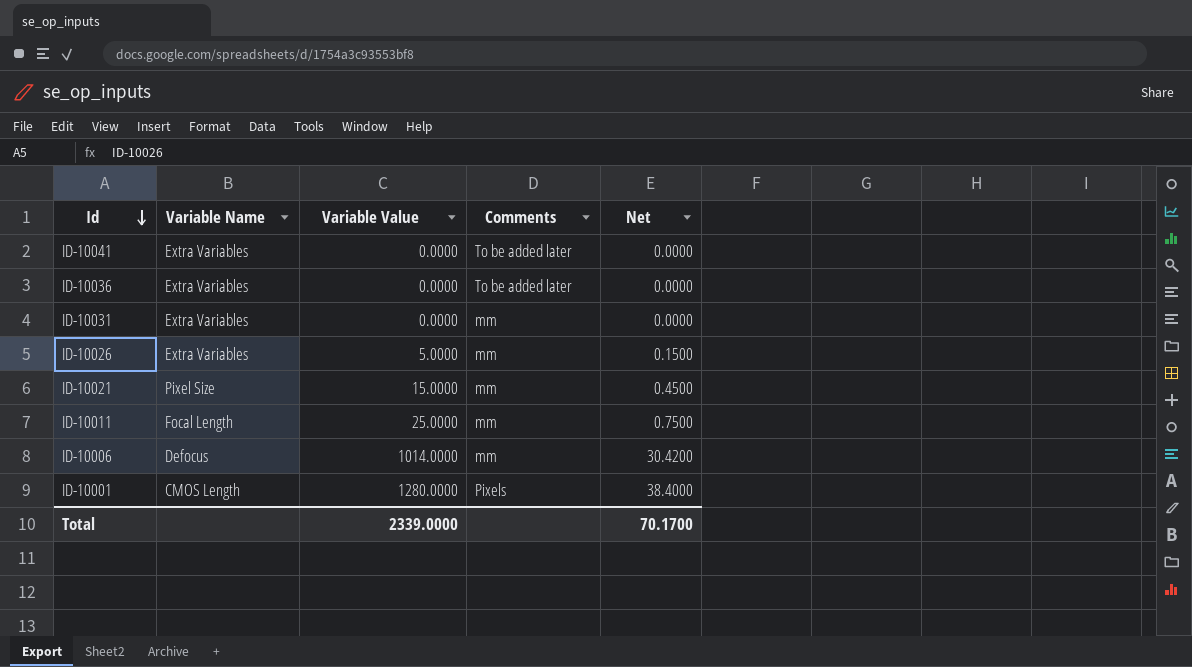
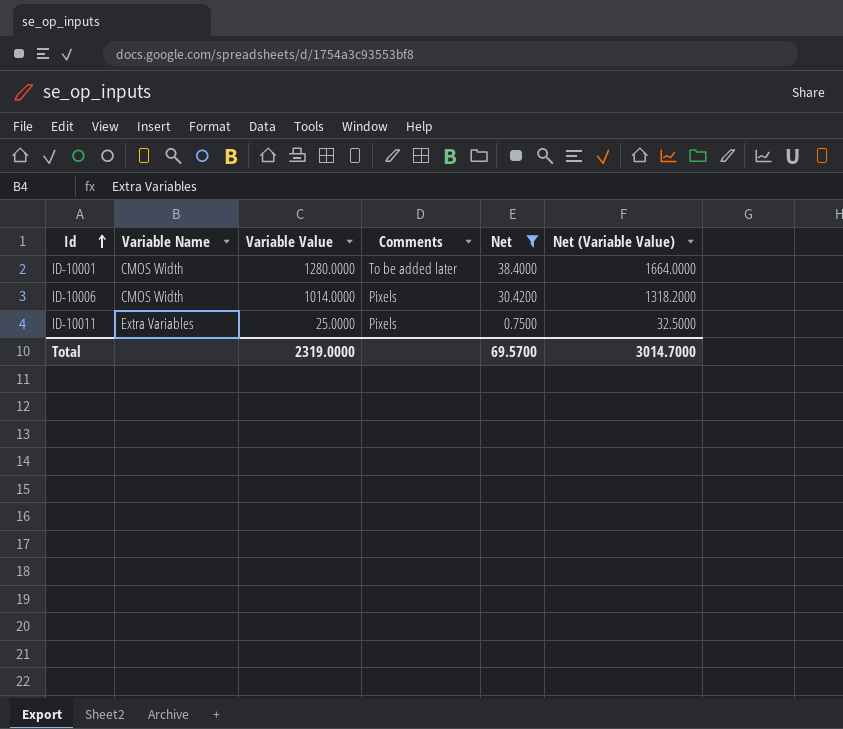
filter: none -> Net >= 0.7500
row order: Id descending -> Id ascending
column Net (Variable Value) | formula: none -> [Variable Value] * 1.3
ID-10001 | Variable Name: CMOS Length -> CMOS Width
ID-10001 | Comments: Pixels -> To be added later
ID-10006 | Variable Name: Defocus -> CMOS Width
ID-10006 | Comments: mm -> Pixels
ID-10011 | Variable Name: Focal Length -> Extra Variables
ID-10011 | Comments: mm -> Pixels
Total | Variable Value: 2339.0000 -> 2319.0000
Total | Net: 70.1700 -> 69.5700

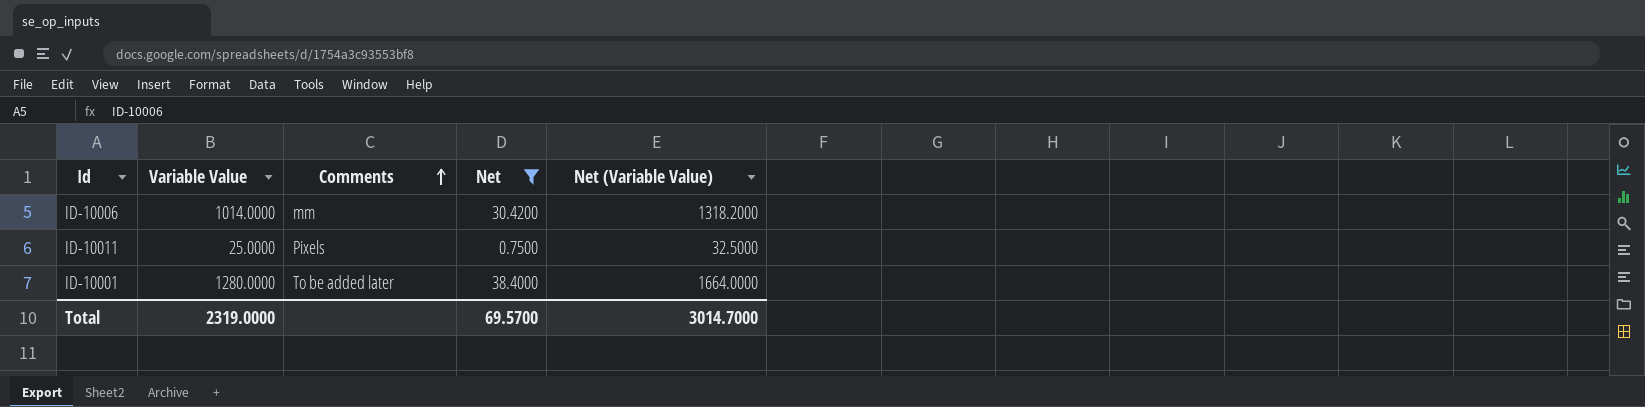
row order: Id ascending -> Comments ascending
column Variable Name | position: 2 -> none
ID-10006 | Comments: Pixels -> mm

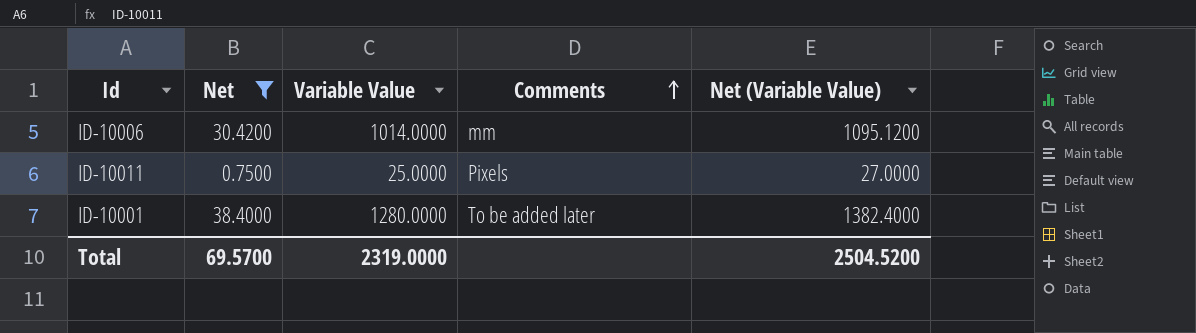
column Net | position: 4 -> 2
column Net (Variable Value) | formula: [Variable Value] * 1.3 -> [Variable Value] * 1.08
Total | Net (Variable Value): 3014.7000 -> 2504.5200

